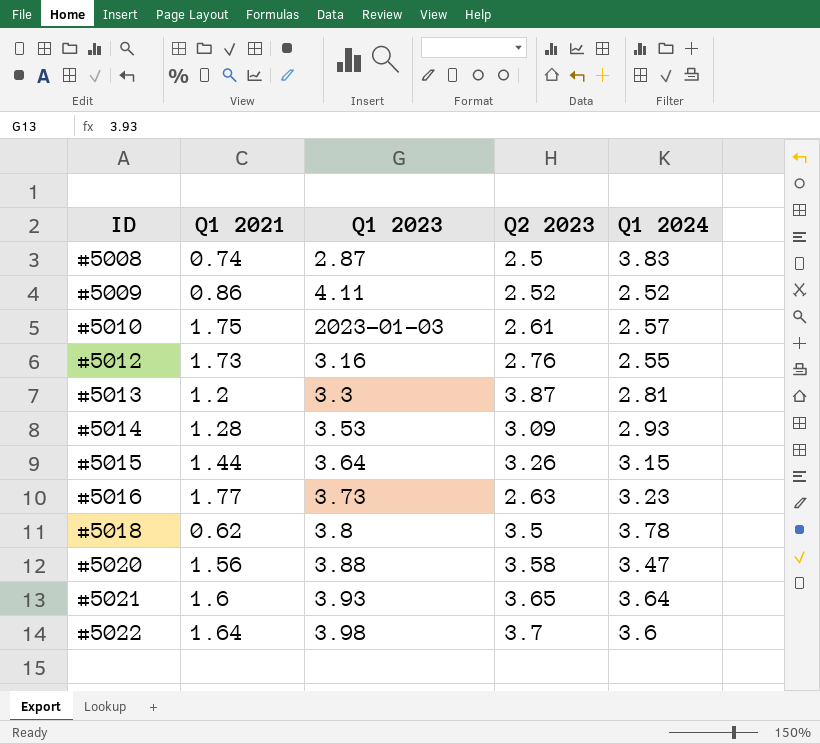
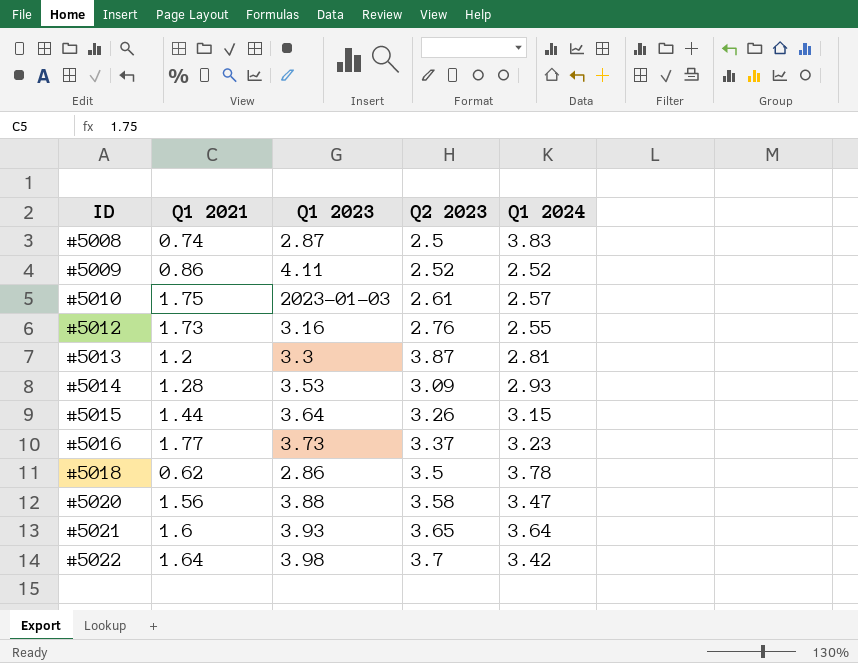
#5016 | Q2 2023: 2.63 -> 3.37
#5018 | Q1 2023: 3.8 -> 2.86
#5022 | Q1 2024: 3.6 -> 3.42

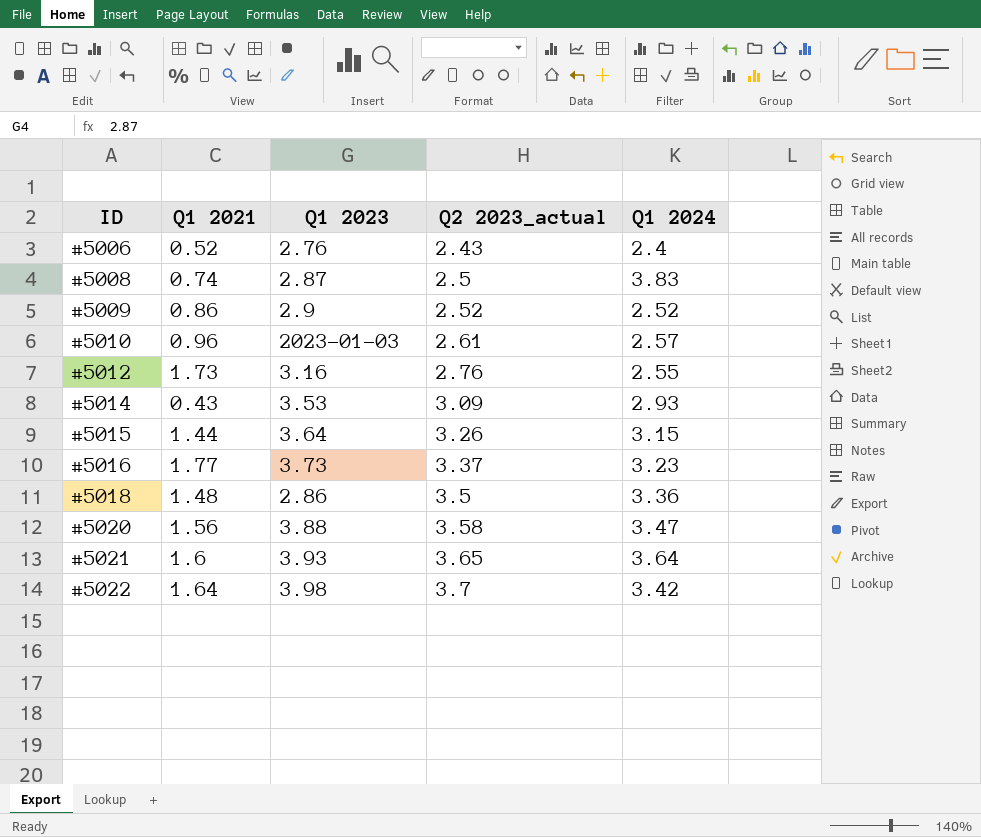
column name: Q2 2023 -> Q2 2023_actual
row #5013: 1.2 | 3.3 | 3.87 | 2.81 -> none
row #5006: none -> 0.52 | 2.76 | 2.43 | 2.4
#5009 | Q1 2023: 4.11 -> 2.9
#5010 | Q1 2021: 1.75 -> 0.96
#5014 | Q1 2021: 1.28 -> 0.43
#5018 | Q1 2021: 0.62 -> 1.48
#5018 | Q1 2024: 3.78 -> 3.36

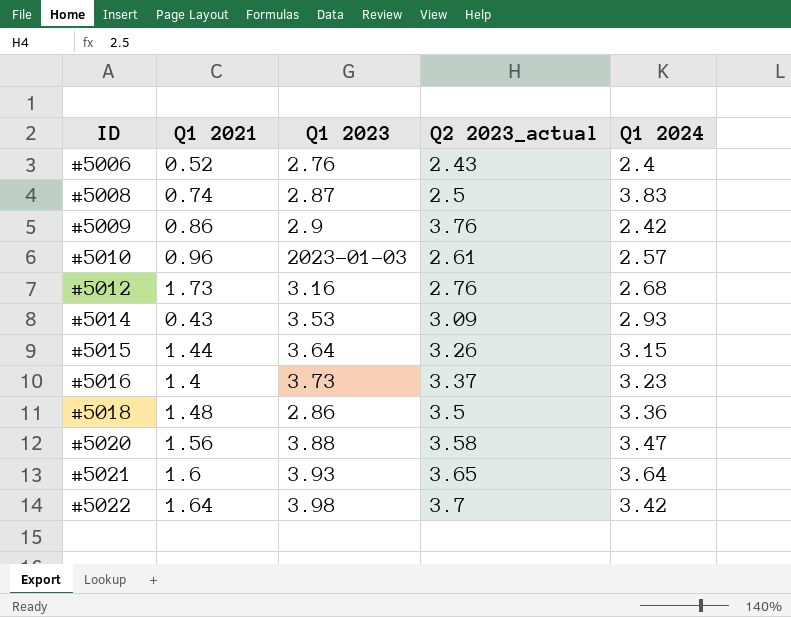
#5009 | Q2 2023_actual: 2.52 -> 3.76
#5009 | Q1 2024: 2.52 -> 2.42
#5012 | Q1 2024: 2.55 -> 2.68
#5016 | Q1 2021: 1.77 -> 1.4

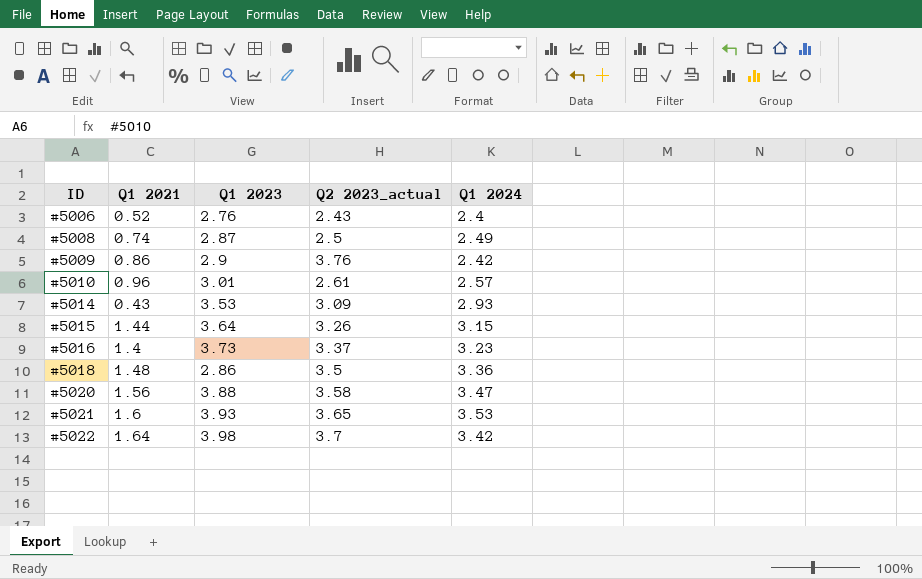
row #5012: 1.73 | 3.16 | 2.76 | 2.68 -> none
#5008 | Q1 2024: 3.83 -> 2.49
#5010 | Q1 2023: 2023-01-03 -> 3.01
#5021 | Q1 2024: 3.64 -> 3.53

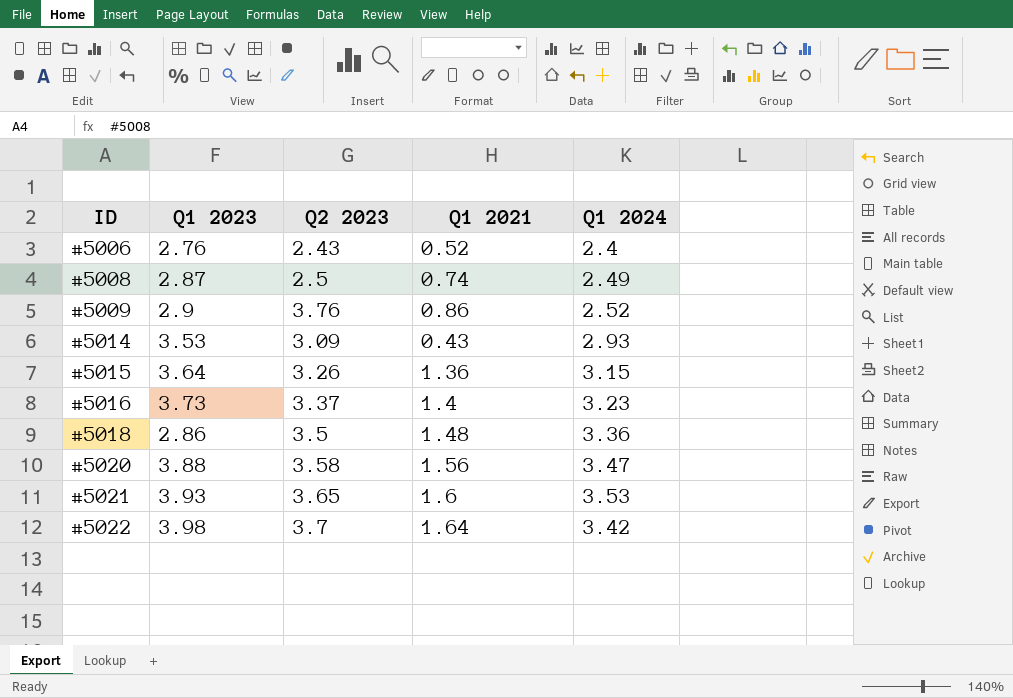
column name: Q2 2023_actual -> Q2 2023
column Q1 2021 | position: 2 -> 4
row #5010: 0.96 | 3.01 | 2.61 | 2.57 -> none
#5009 | Q1 2024: 2.42 -> 2.52
#5015 | Q1 2021: 1.44 -> 1.36

